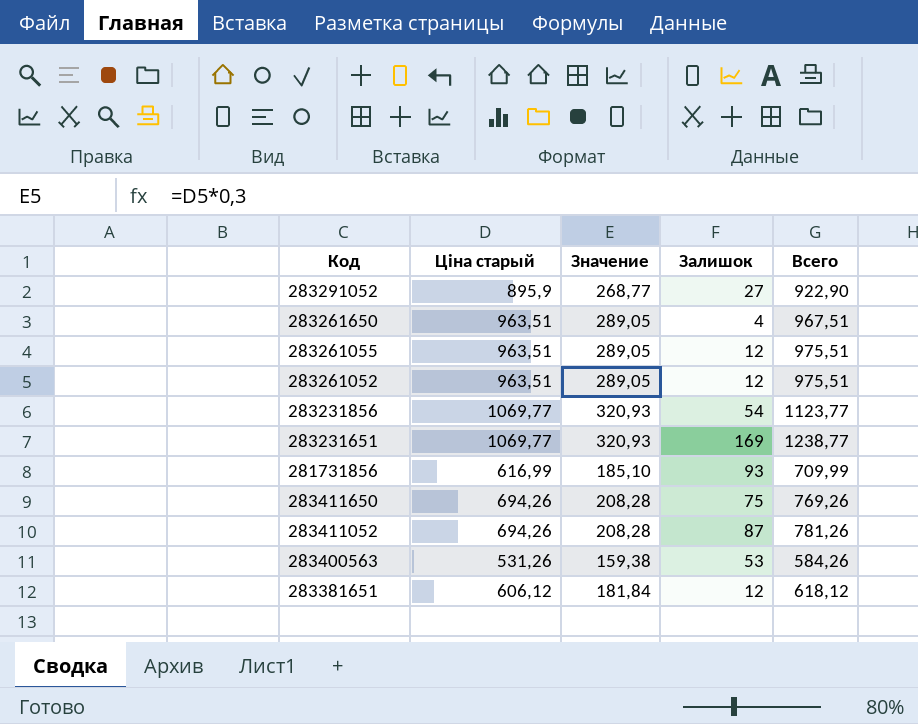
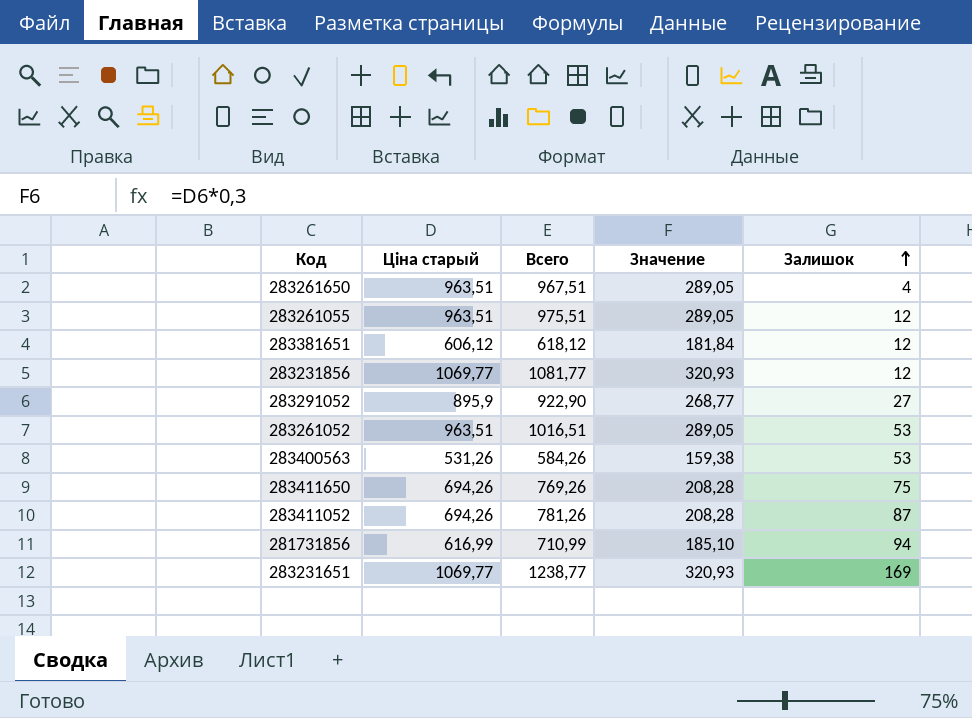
row order: none -> Залишок ascending
column Всего | position: 5 -> 3
283231856 | Всего: 1123,77 -> 1081,77
283231856 | Залишок: 54 -> 12
283261052 | Всего: 975,51 -> 1016,51
283261052 | Залишок: 12 -> 53
281731856 | Всего: 709,99 -> 710,99
281731856 | Залишок: 93 -> 94

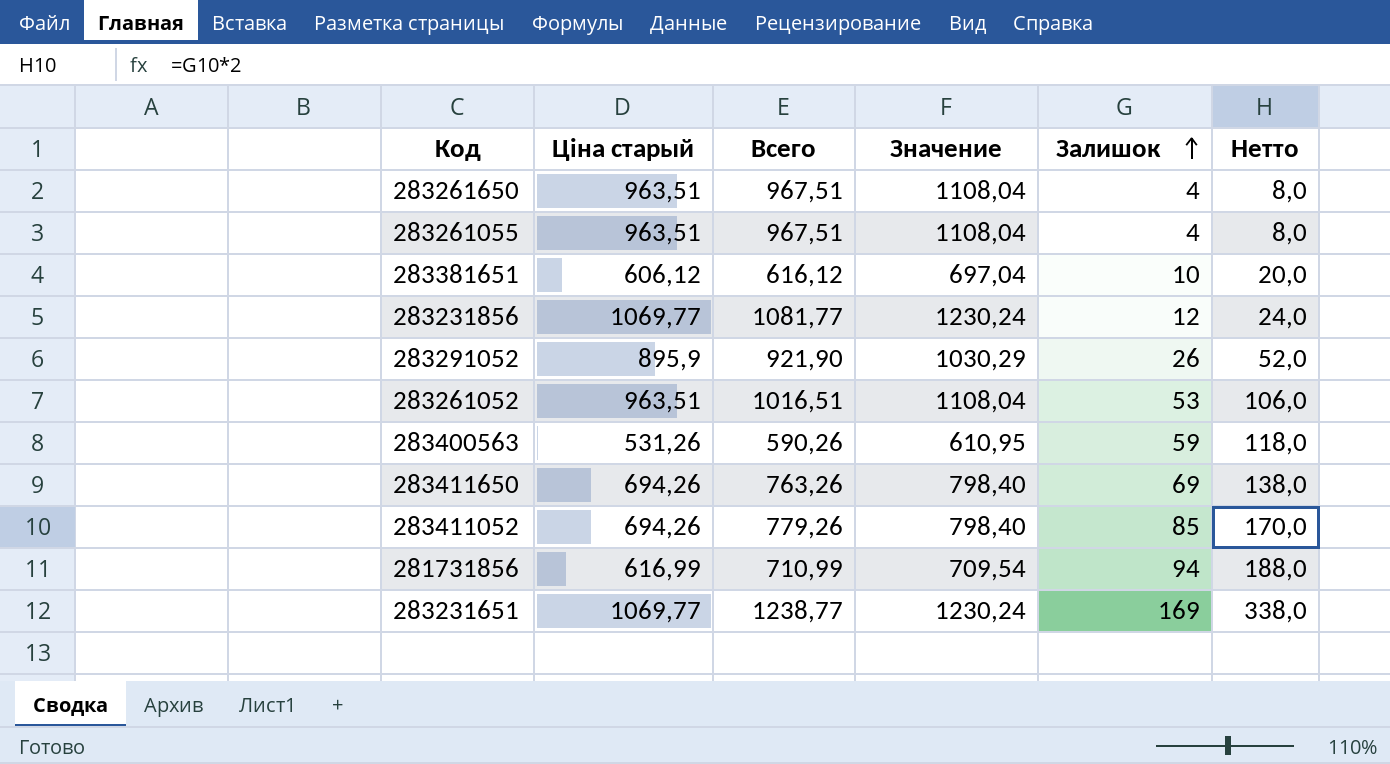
column Значение | formula: [Ціна старый] * 0,3 -> [Ціна старый] * 1,15
column Нетто | formula: none -> [Залишок] * 2
283261055 | Всего: 975,51 -> 967,51
283261055 | Залишок: 12 -> 4
283381651 | Всего: 618,12 -> 616,12
283381651 | Залишок: 12 -> 10
283291052 | Всего: 922,90 -> 921,90
283291052 | Залишок: 27 -> 26
283400563 | Всего: 584,26 -> 590,26
283400563 | Залишок: 53 -> 59
283411650 | Всего: 769,26 -> 763,26
283411650 | Залишок: 75 -> 69
283411052 | Всего: 781,26 -> 779,26
283411052 | Залишок: 87 -> 85

